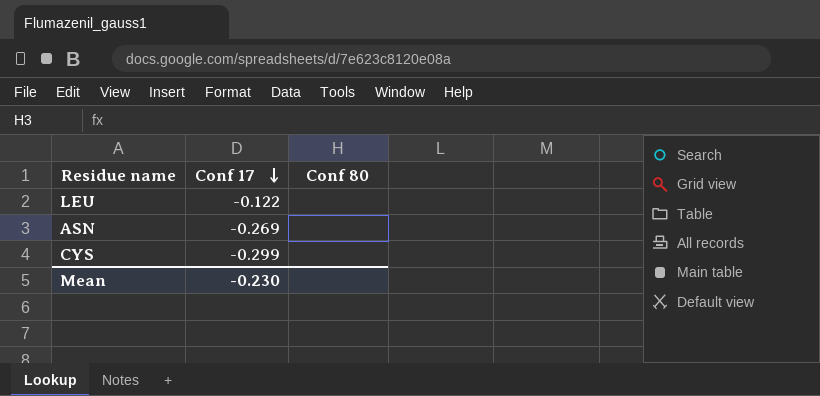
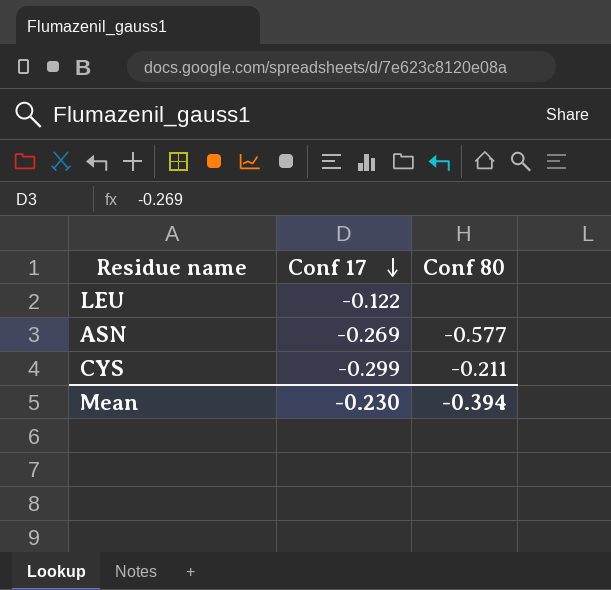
ASN | Conf 80: none -> -0.577
CYS | Conf 80: none -> -0.211
Mean | Conf 80: none -> -0.394

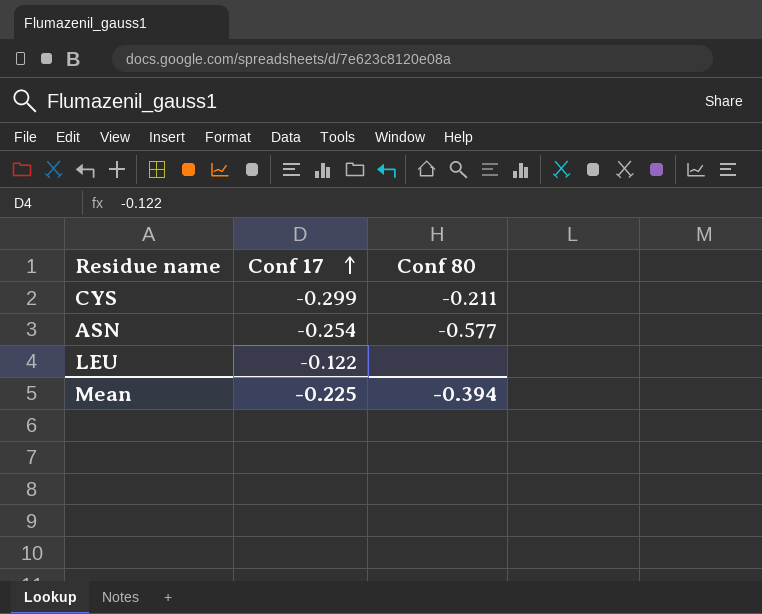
row order: Conf 17 descending -> Conf 17 ascending
ASN | Conf 17: -0.269 -> -0.254
Mean | Conf 17: -0.230 -> -0.225

